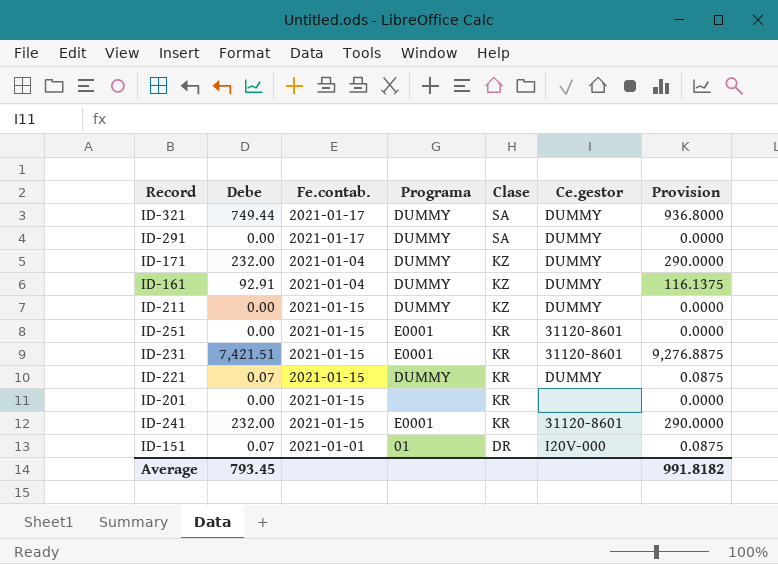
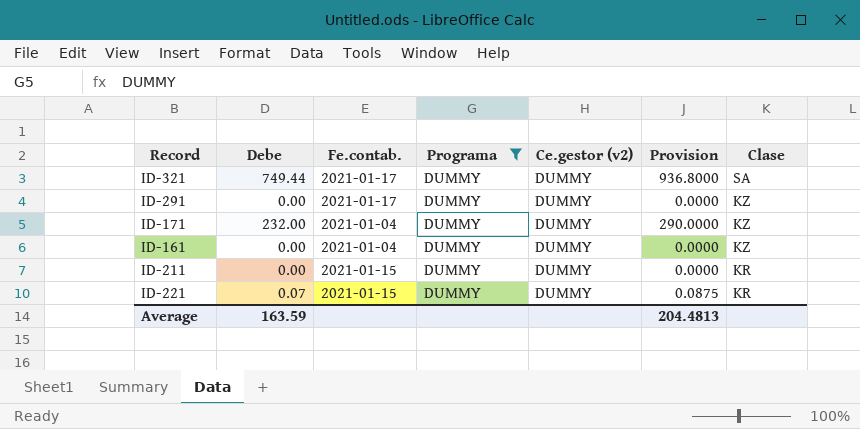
filter: none -> Programa = DUMMY
column name: Ce.gestor -> Ce.gestor (v2)
column Clase | position: 5 -> 7
ID-291 | Clase: SA -> KZ
ID-161 | Debe: 92.91 -> 0.00
ID-161 | Provision: 116.1375 -> 0.0000
ID-211 | Clase: KZ -> KR
Average | Debe: 793.45 -> 163.59
Average | Provision: 991.8182 -> 204.4813

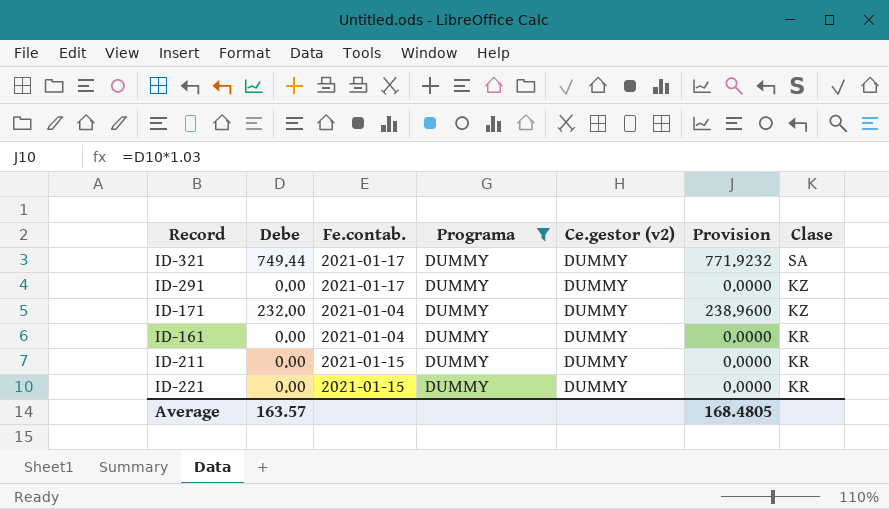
column Provision | formula: [Debe] * 1.25 -> [Debe] * 1.03
ID-161 | Clase: KZ -> KR
ID-221 | Debe: 0.07 -> 0.00
Average | Debe: 163.59 -> 163.57
Average | Provision: 204.4813 -> 168.4805

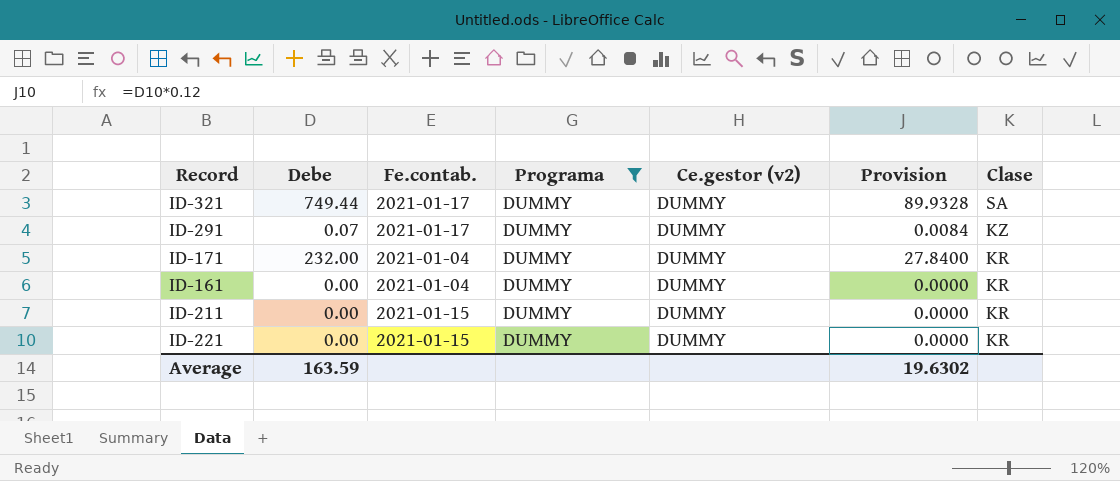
column Provision | formula: [Debe] * 1.03 -> [Debe] * 0.12
ID-291 | Debe: 0.00 -> 0.07
ID-171 | Clase: KZ -> KR
Average | Debe: 163.57 -> 163.59
Average | Provision: 168.4805 -> 19.6302

